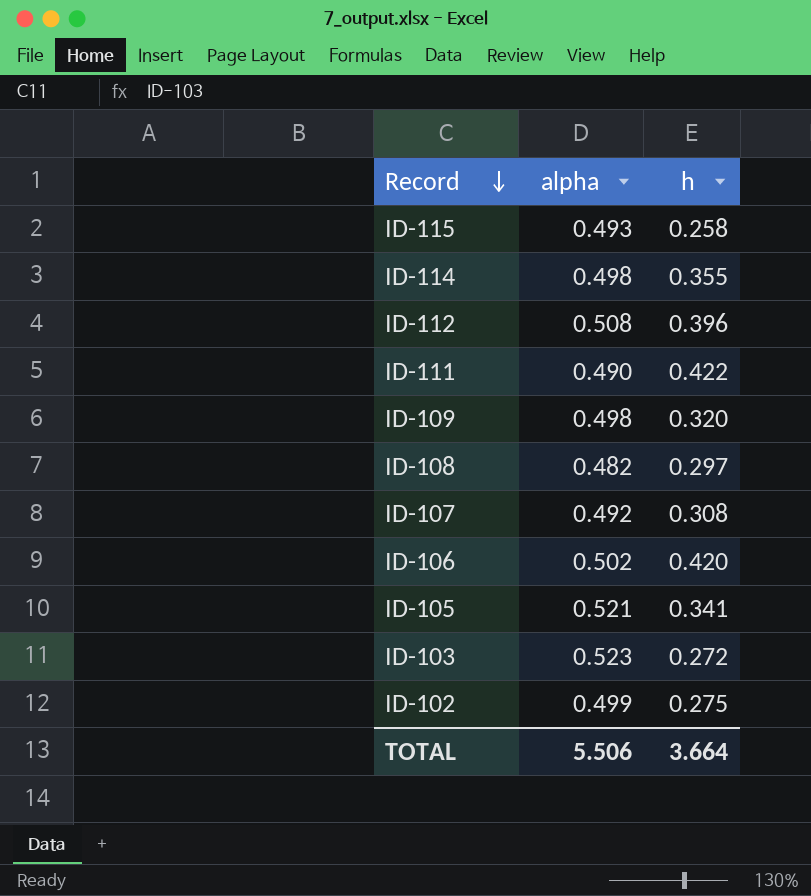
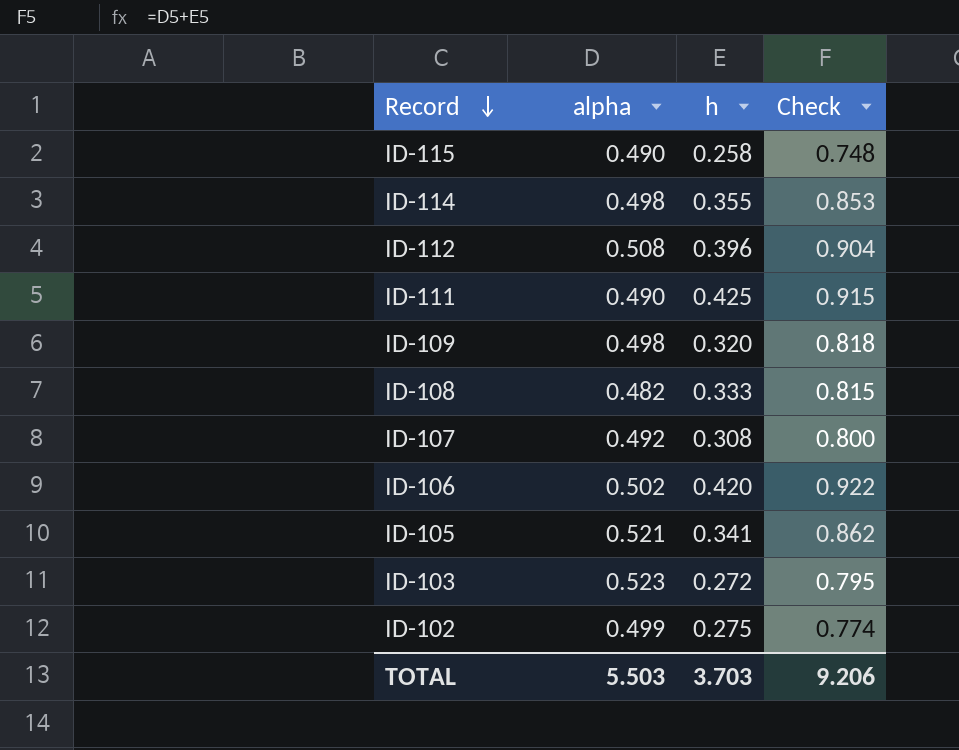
column Check | formula: none -> [alpha] + [h]
ID-115 | alpha: 0.493 -> 0.490
ID-111 | h: 0.422 -> 0.425
ID-108 | h: 0.297 -> 0.333
TOTAL | alpha: 5.506 -> 5.503
TOTAL | h: 3.664 -> 3.703

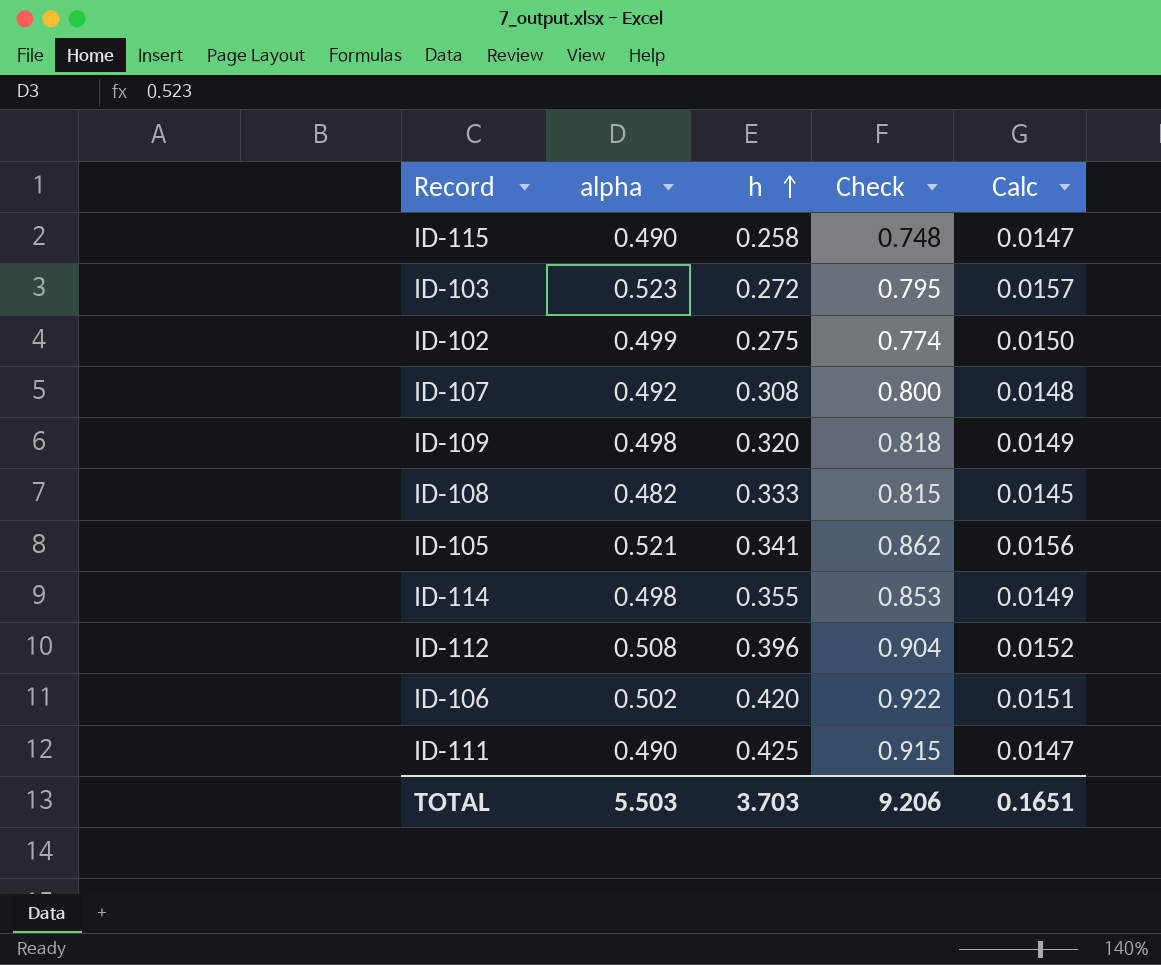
row order: Record descending -> h ascending
column Calc | formula: none -> [alpha] * 0.03

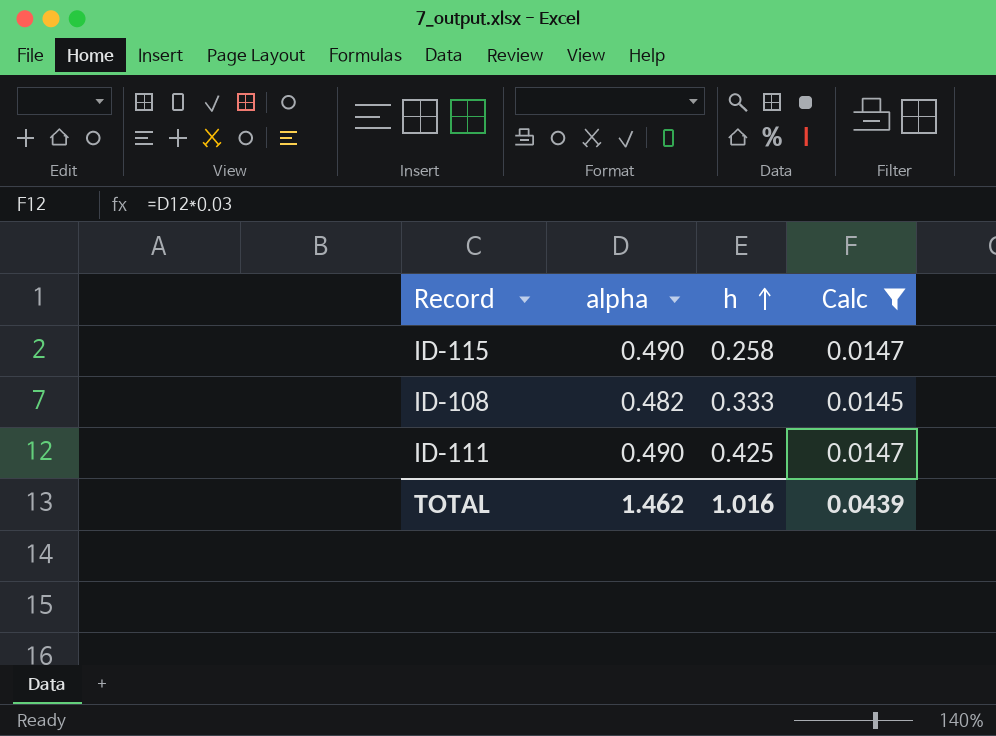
filter: none -> Calc <= 0.0147
column Check | formula: [alpha] + [h] -> none
TOTAL | alpha: 5.503 -> 1.462
TOTAL | h: 3.703 -> 1.016
TOTAL | Calc: 0.1651 -> 0.0439

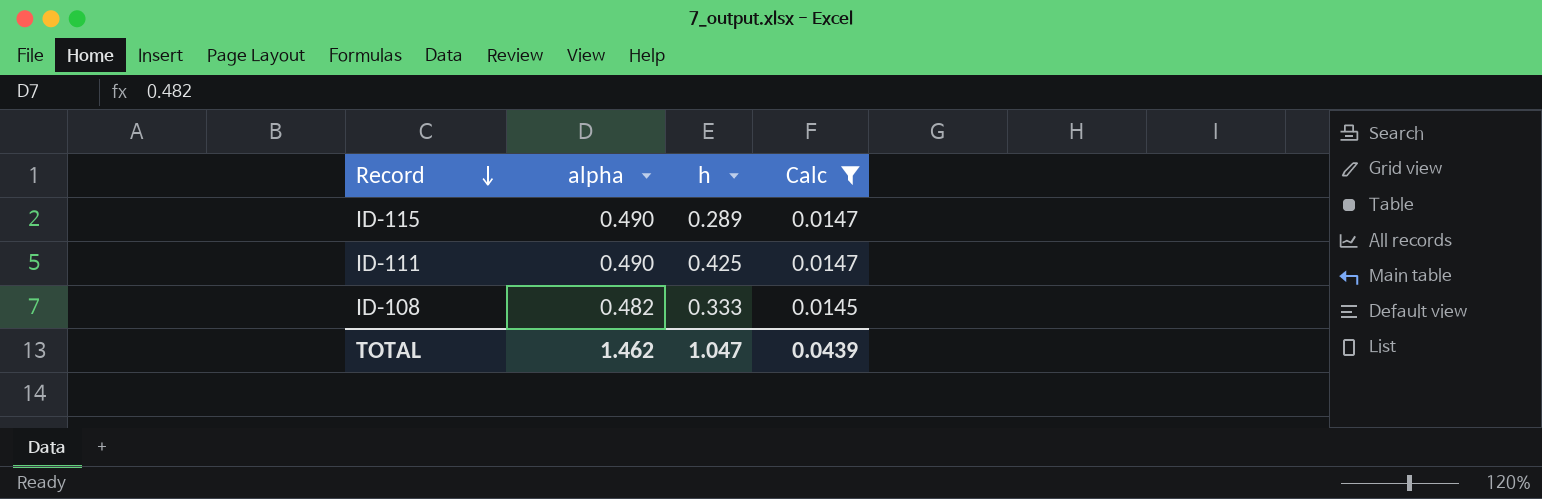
row order: h ascending -> Record descending
ID-115 | h: 0.258 -> 0.289
TOTAL | h: 1.016 -> 1.047

